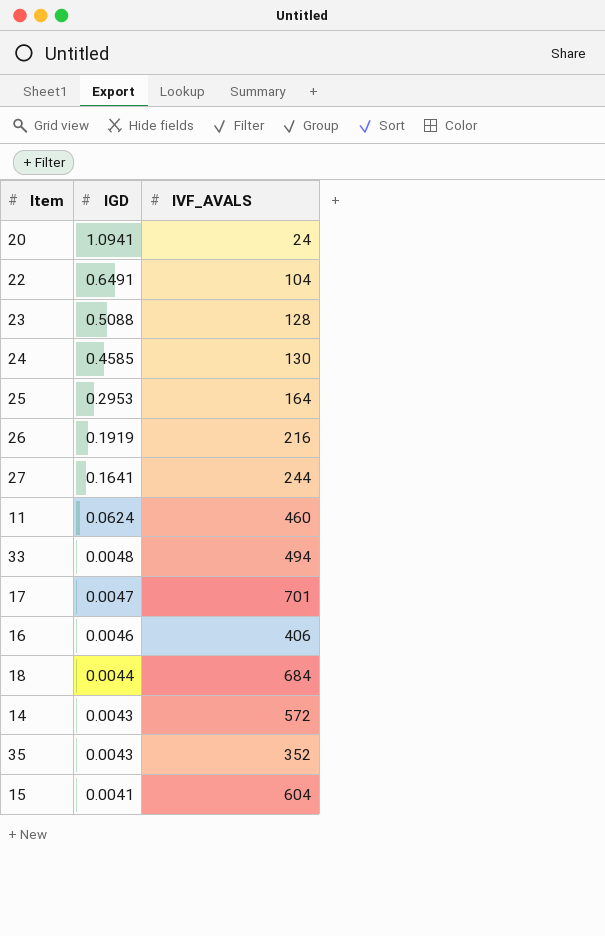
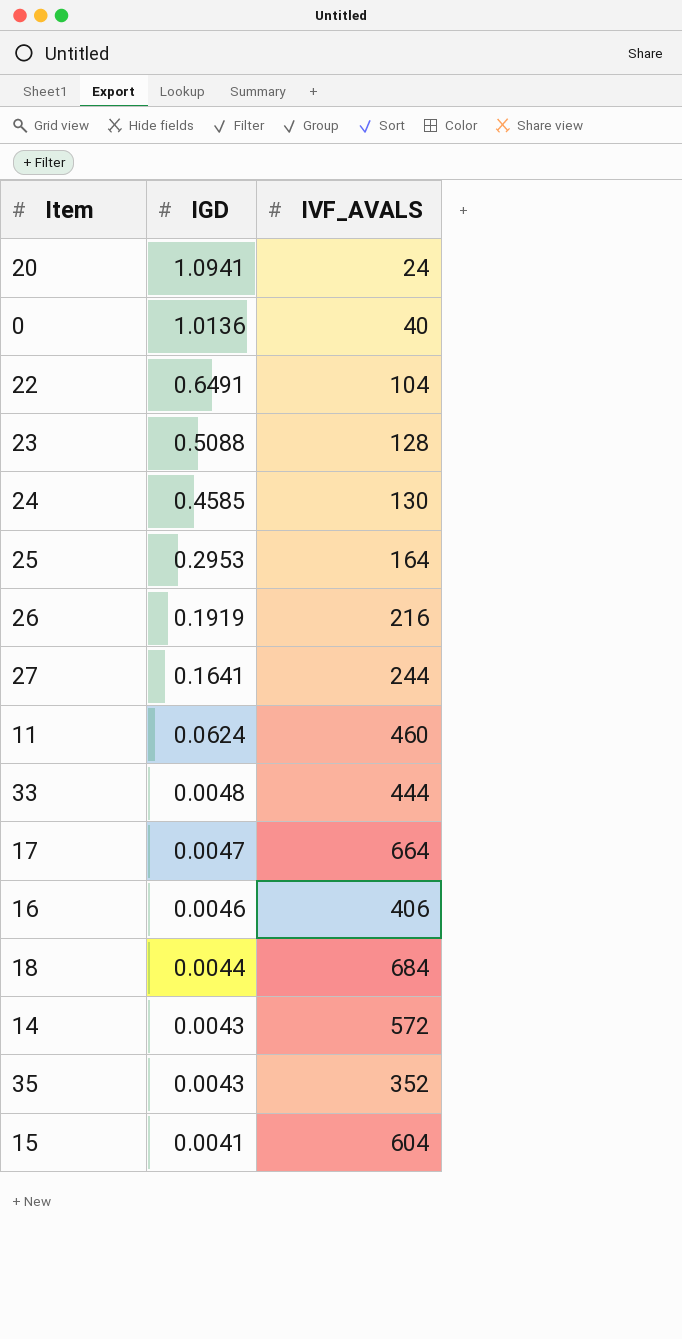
row 0: none -> 1.0136 | 40
33 | IVF_AVALS: 494 -> 444
17 | IVF_AVALS: 701 -> 664

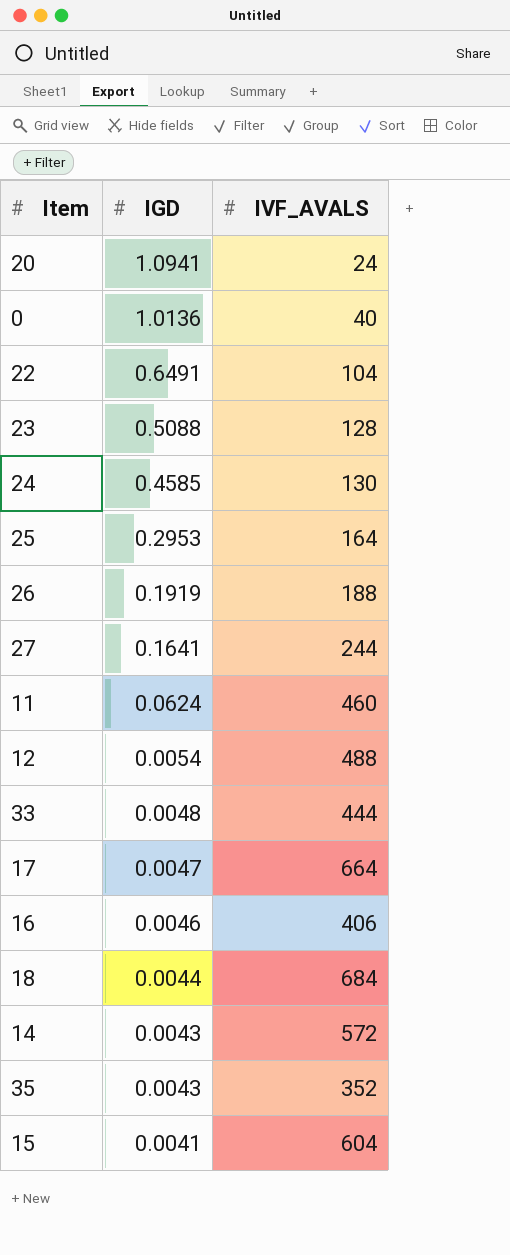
26 | IVF_AVALS: 216 -> 188
row 12: none -> 0.0054 | 488

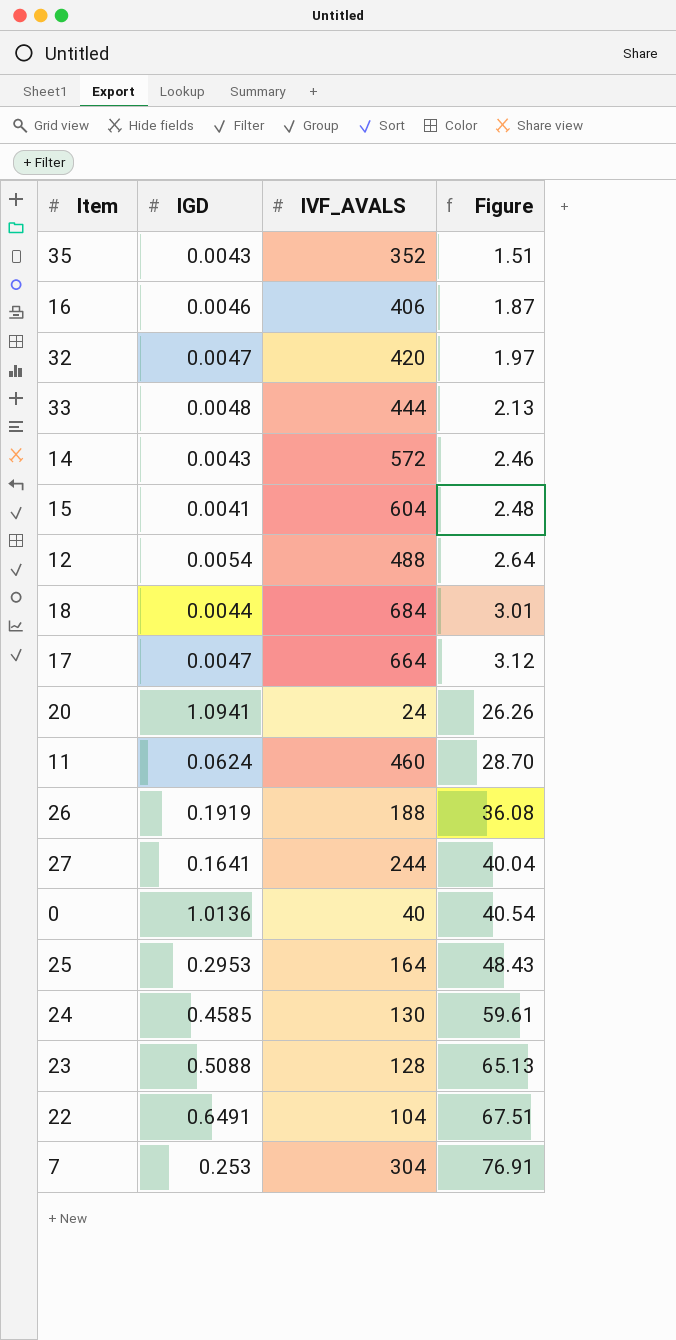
row order: IGD descending -> Figure ascending
column Figure | formula: none -> [IGD] * [IVF_AVALS]
row 32: none -> 0.0047 | 420 | 1.97
row 7: none -> 0.253 | 304 | 76.91

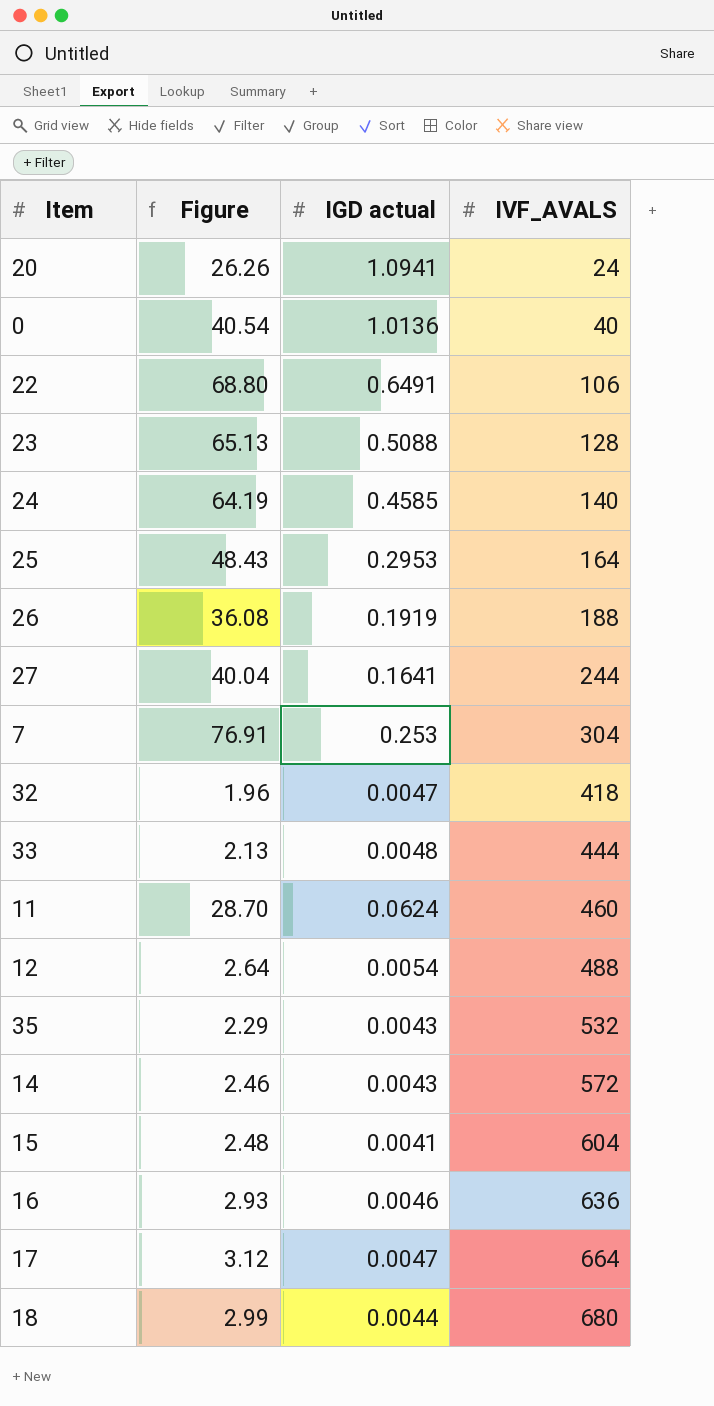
row order: Figure ascending -> IVF_AVALS ascending
column Figure | position: 4 -> 2
column name: IGD -> IGD actual
22 | Figure: 67.51 -> 68.80
22 | IVF_AVALS: 104 -> 106
24 | Figure: 59.61 -> 64.19
24 | IVF_AVALS: 130 -> 140
32 | Figure: 1.97 -> 1.96
32 | IVF_AVALS: 420 -> 418
35 | Figure: 1.51 -> 2.29
35 | IVF_AVALS: 352 -> 532
16 | Figure: 1.87 -> 2.93
16 | IVF_AVALS: 406 -> 636
18 | Figure: 3.01 -> 2.99
18 | IVF_AVALS: 684 -> 680

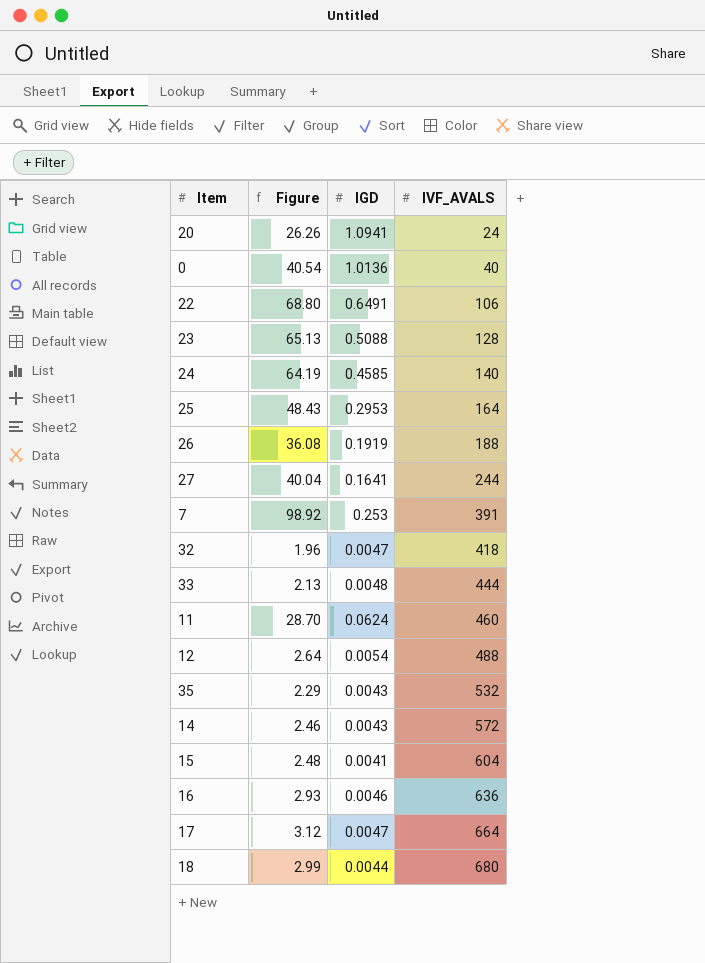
column name: IGD actual -> IGD
7 | Figure: 76.91 -> 98.92
7 | IVF_AVALS: 304 -> 391

